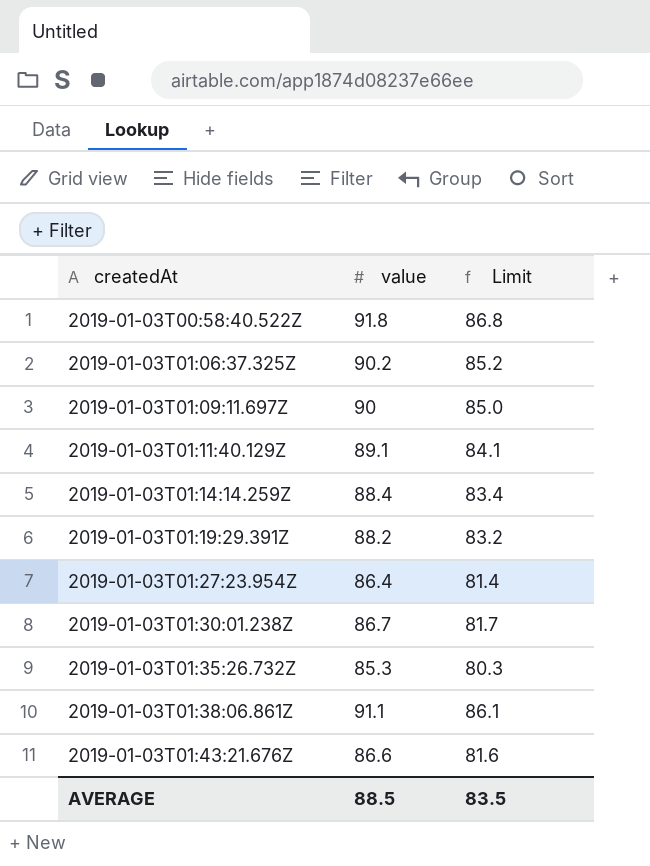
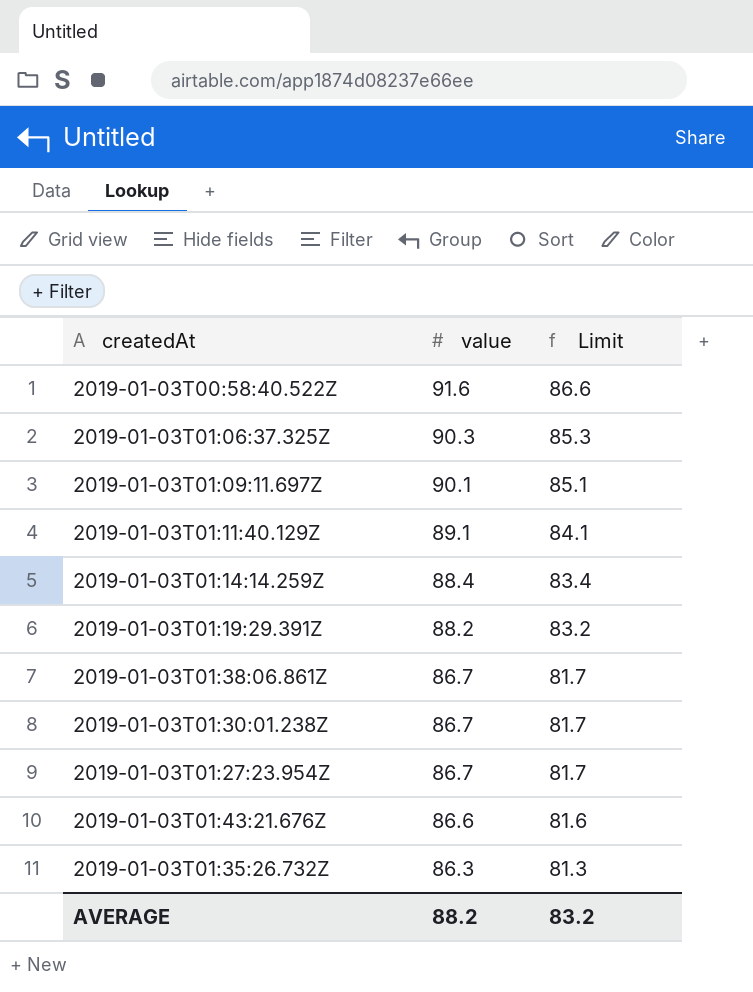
row order: createdAt ascending -> value descending
2019-01-03T00:58:40.522Z | value: 91.8 -> 91.6
2019-01-03T00:58:40.522Z | Limit: 86.8 -> 86.6
2019-01-03T01:06:37.325Z | value: 90.2 -> 90.3
2019-01-03T01:06:37.325Z | Limit: 85.2 -> 85.3
2019-01-03T01:09:11.697Z | value: 90 -> 90.1
2019-01-03T01:09:11.697Z | Limit: 85.0 -> 85.1
2019-01-03T01:38:06.861Z | value: 91.1 -> 86.7
2019-01-03T01:38:06.861Z | Limit: 86.1 -> 81.7
2019-01-03T01:27:23.954Z | value: 86.4 -> 86.7
2019-01-03T01:27:23.954Z | Limit: 81.4 -> 81.7
2019-01-03T01:35:26.732Z | value: 85.3 -> 86.3
2019-01-03T01:35:26.732Z | Limit: 80.3 -> 81.3
AVERAGE | value: 88.5 -> 88.2
AVERAGE | Limit: 83.5 -> 83.2

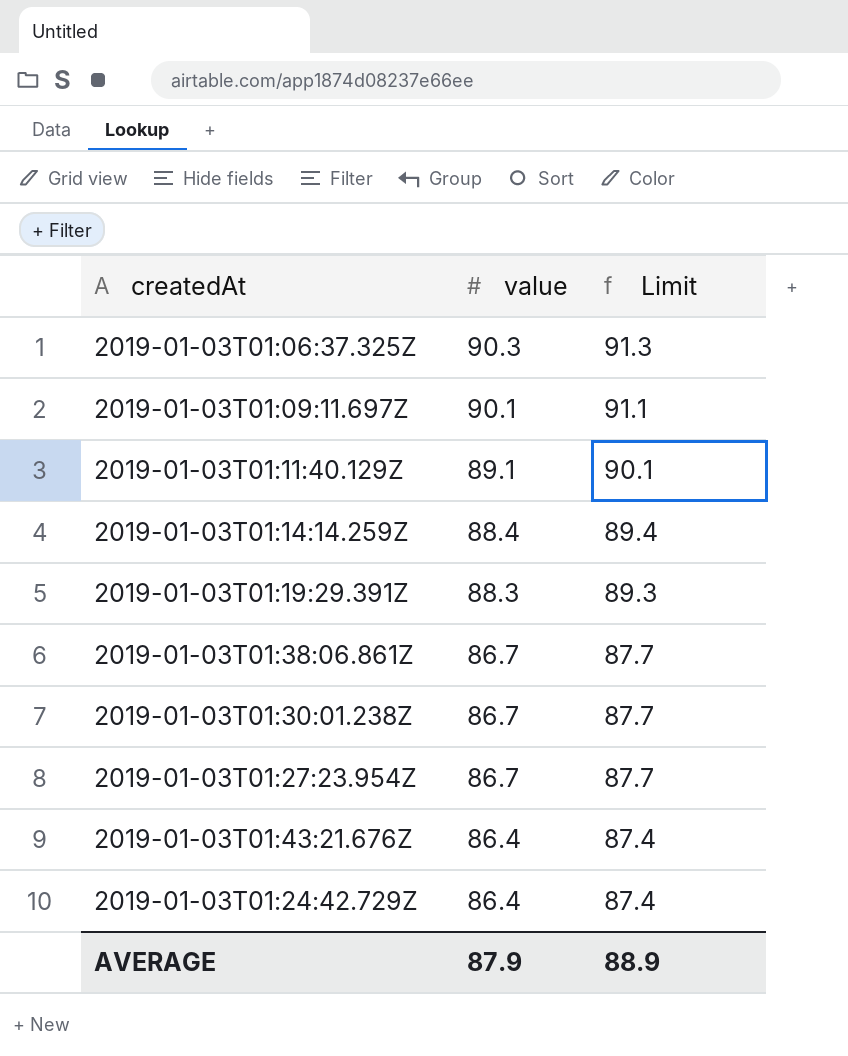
column Limit | formula: [value] - 5 -> [value] + 1
row 2019-01-03T00:58:40.522Z: 91.6 | 86.6 -> none
row 2019-01-03T01:35:26.732Z: 86.3 | 81.3 -> none
2019-01-03T01:19:29.391Z | value: 88.2 -> 88.3
2019-01-03T01:43:21.676Z | value: 86.6 -> 86.4
row 2019-01-03T01:24:42.729Z: none -> 86.4 | 87.4
AVERAGE | value: 88.2 -> 87.9
AVERAGE | Limit: 83.2 -> 88.9

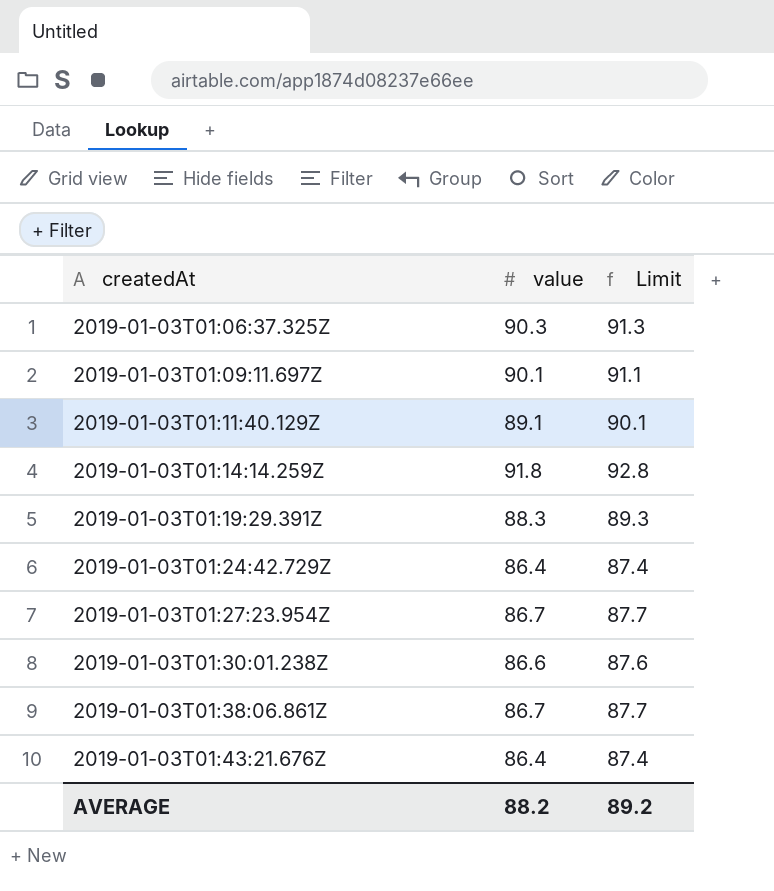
row order: value descending -> createdAt ascending
2019-01-03T01:14:14.259Z | value: 88.4 -> 91.8
2019-01-03T01:14:14.259Z | Limit: 89.4 -> 92.8
2019-01-03T01:30:01.238Z | value: 86.7 -> 86.6
2019-01-03T01:30:01.238Z | Limit: 87.7 -> 87.6
AVERAGE | value: 87.9 -> 88.2
AVERAGE | Limit: 88.9 -> 89.2

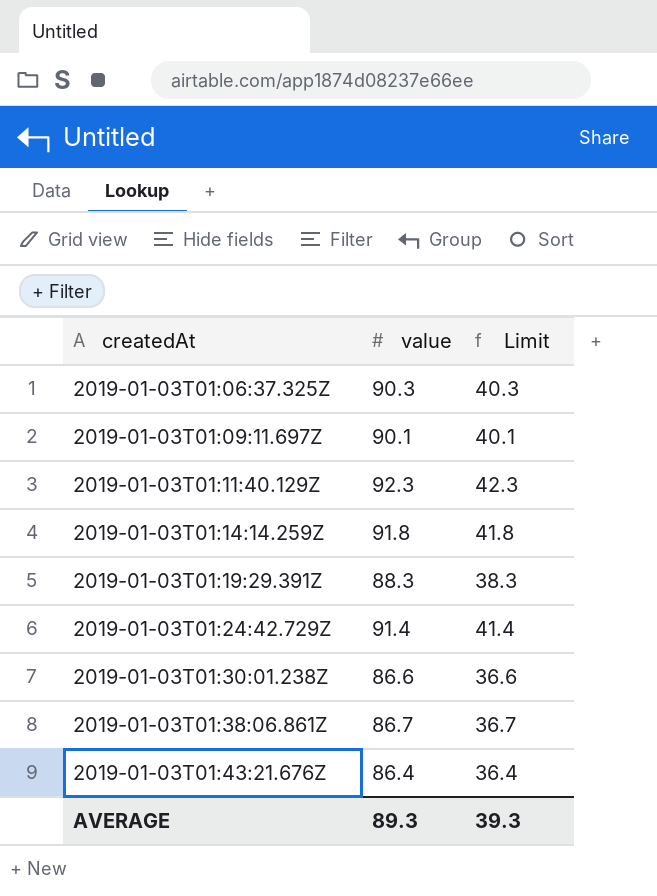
column Limit | formula: [value] + 1 -> [value] - 50
row 2019-01-03T01:27:23.954Z: 86.7 | 87.7 -> none
2019-01-03T01:11:40.129Z | value: 89.1 -> 92.3
2019-01-03T01:24:42.729Z | value: 86.4 -> 91.4
AVERAGE | value: 88.2 -> 89.3
AVERAGE | Limit: 89.2 -> 39.3

